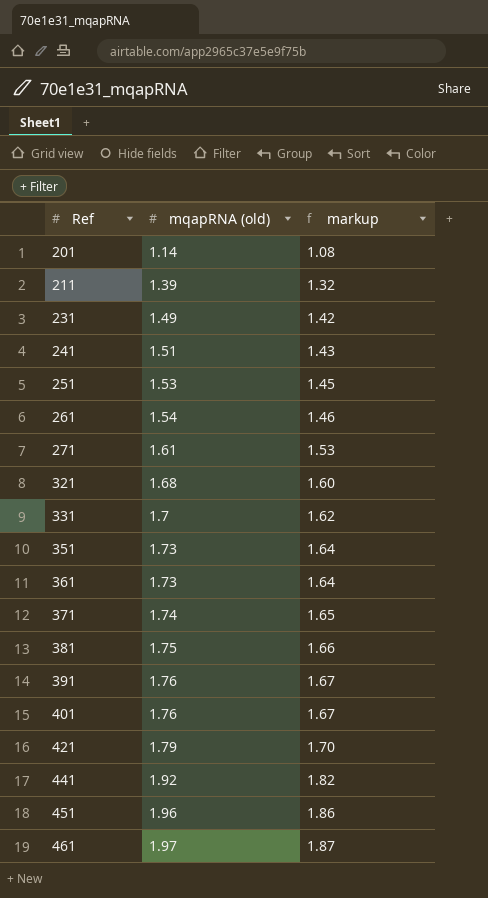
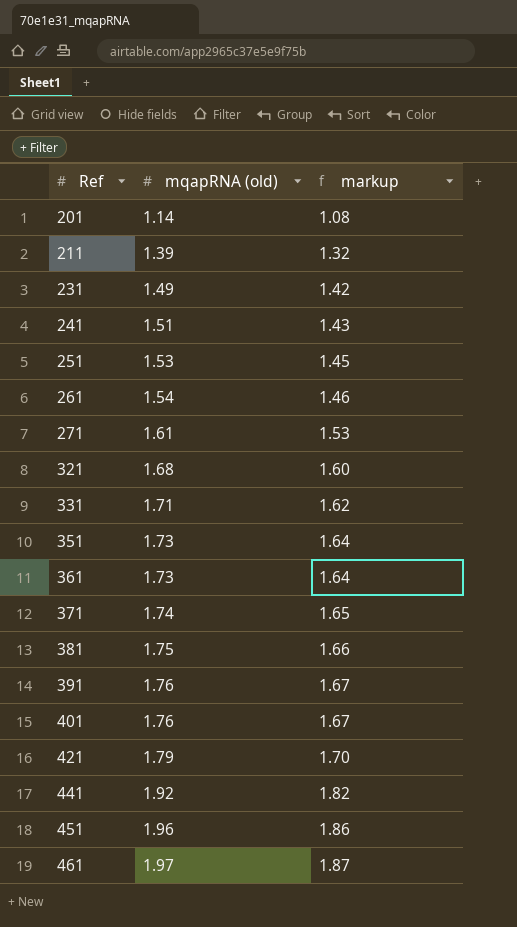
331 | mqapRNA (old): 1.7 -> 1.71

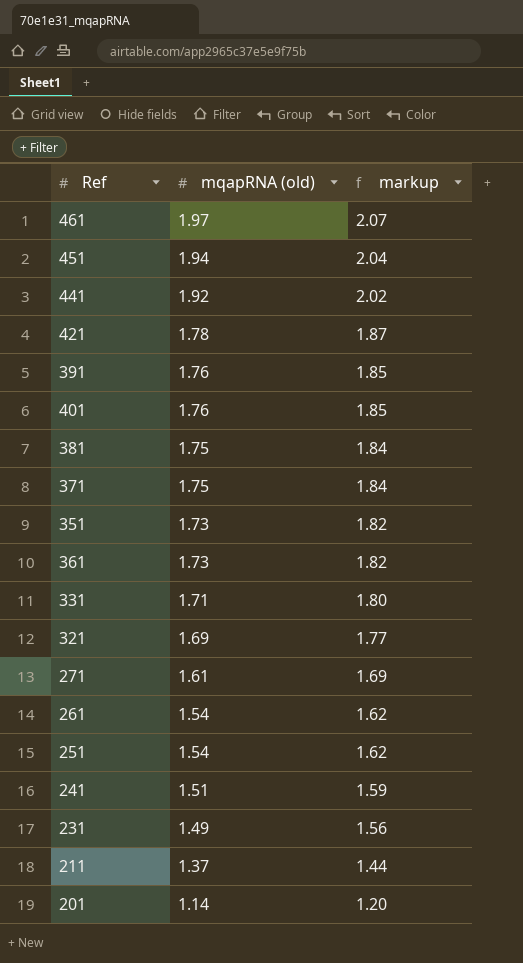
row order: Ref ascending -> mqapRNA (old) descending
column markup | formula: [mqapRNA (old)] * 0.95 -> [mqapRNA (old)] * 1.05
451 | mqapRNA (old): 1.96 -> 1.94
421 | mqapRNA (old): 1.79 -> 1.78
371 | mqapRNA (old): 1.74 -> 1.75
321 | mqapRNA (old): 1.68 -> 1.69
251 | mqapRNA (old): 1.53 -> 1.54
211 | mqapRNA (old): 1.39 -> 1.37

